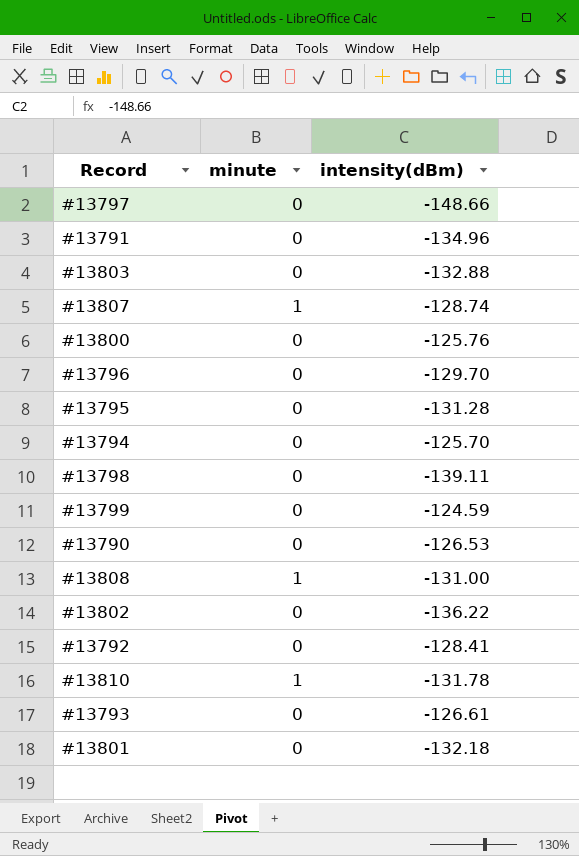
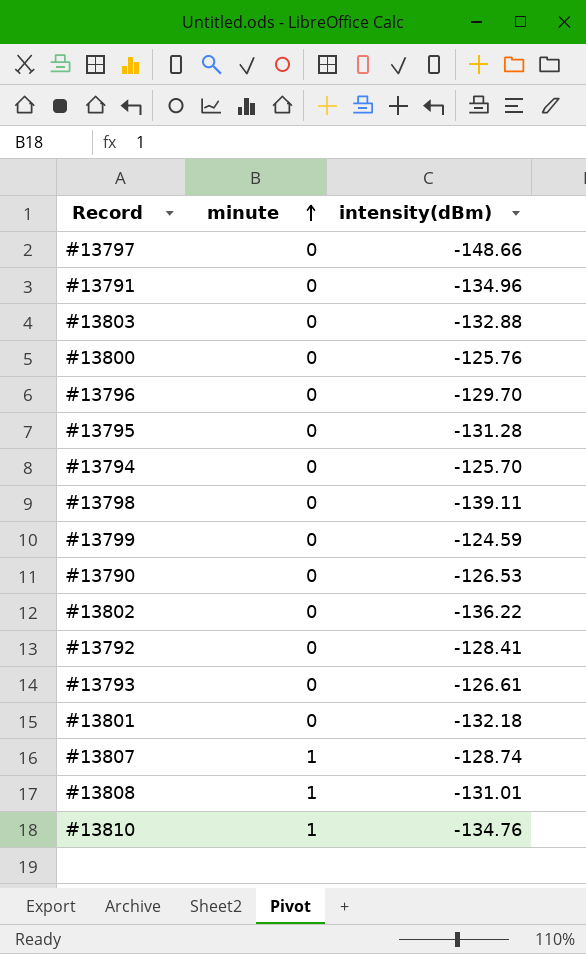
row order: none -> minute ascending
#13808 | intensity(dBm): -131.00 -> -131.01
#13810 | intensity(dBm): -131.78 -> -134.76

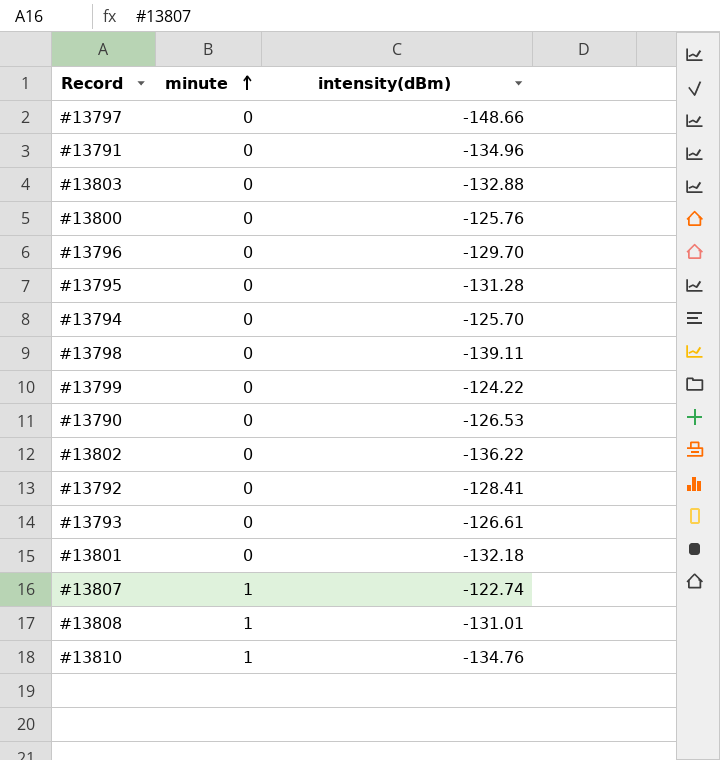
#13799 | intensity(dBm): -124.59 -> -124.22
#13807 | intensity(dBm): -128.74 -> -122.74

